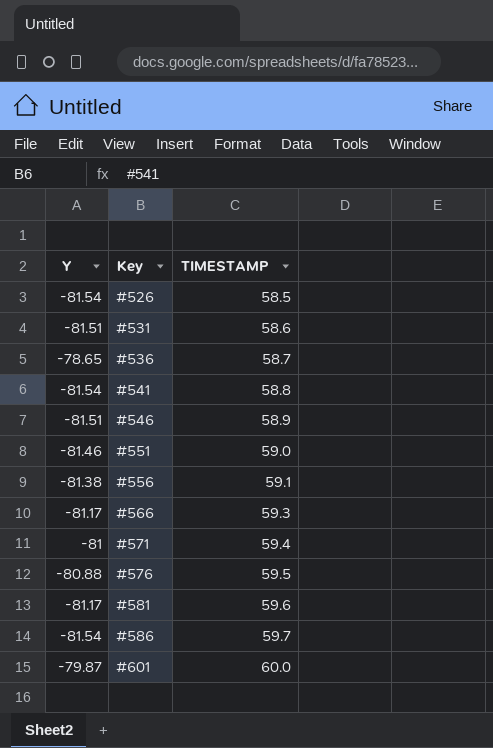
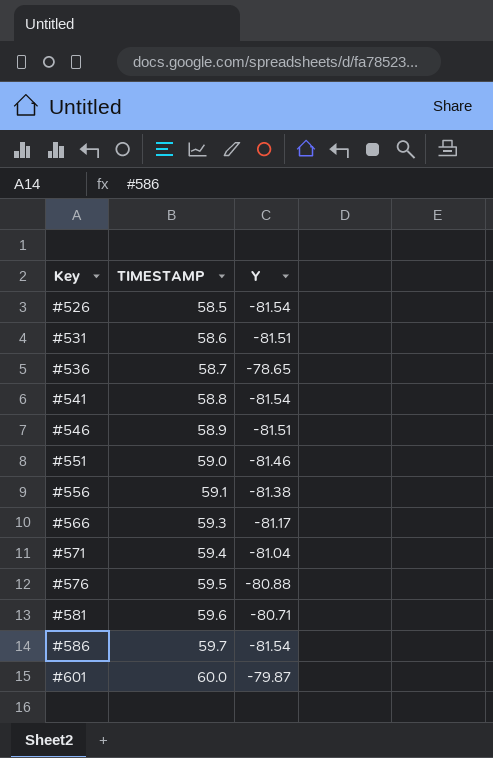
column Y | position: 1 -> 3
#571 | Y: -81 -> -81.04
#581 | Y: -81.17 -> -80.71

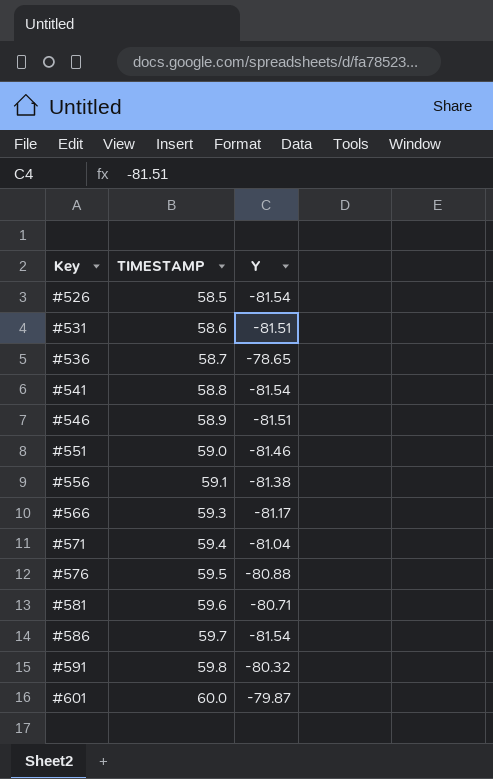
row #591: none -> 59.8 | -80.32

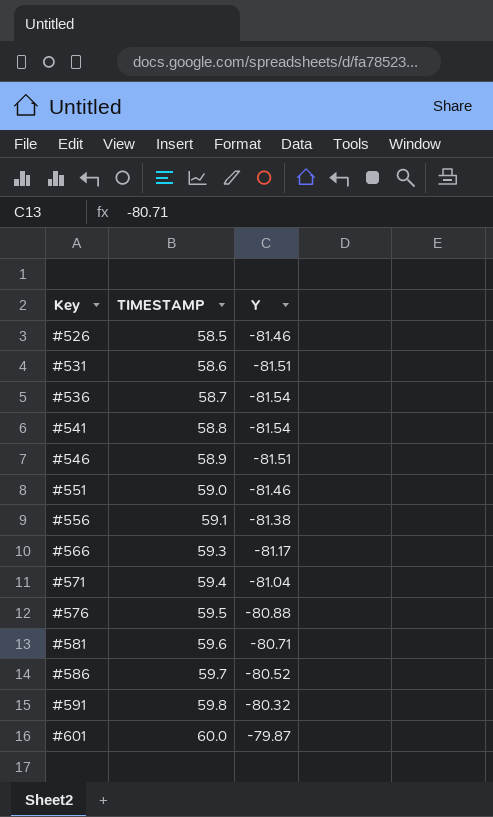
#526 | Y: -81.54 -> -81.46
#536 | Y: -78.65 -> -81.54
#586 | Y: -81.54 -> -80.52

